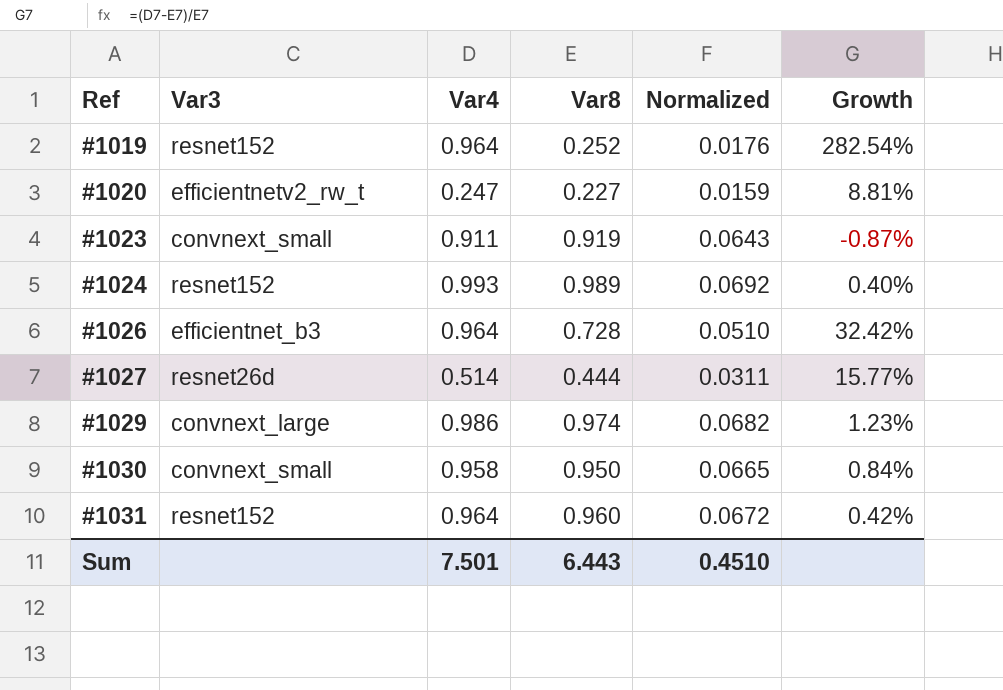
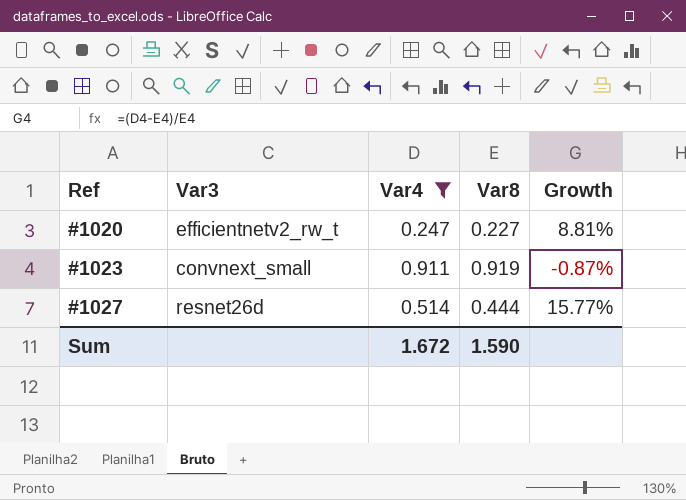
filter: none -> Var4 <= 0.911
column Normalized | formula: [Var8] * 0.07 -> none
Sum | Var4: 7.501 -> 1.672
Sum | Var8: 6.443 -> 1.590

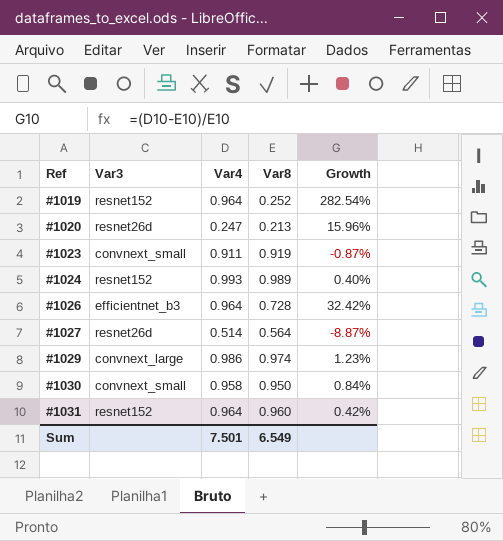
filter: Var4 <= 0.911 -> none
#1020 | Var3: efficientnetv2_rw_t -> resnet26d
#1020 | Var8: 0.227 -> 0.213
#1020 | Growth: 8.81% -> 15.96%
#1027 | Var8: 0.444 -> 0.564
#1027 | Growth: 15.77% -> -8.87%
Sum | Var4: 1.672 -> 7.501
Sum | Var8: 1.590 -> 6.549

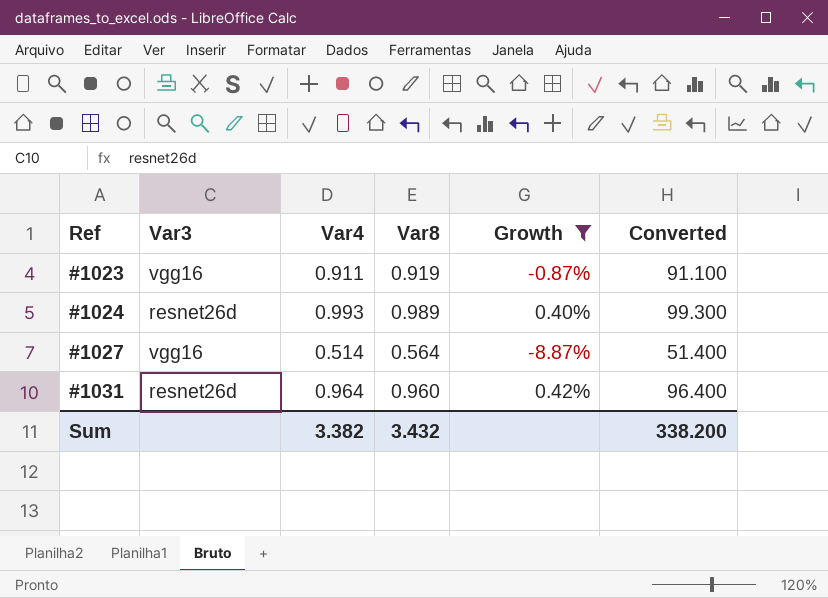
filter: none -> Growth <= 0.42%
column Converted | formula: none -> [Var4] * 100
#1023 | Var3: convnext_small -> vgg16
#1024 | Var3: resnet152 -> resnet26d
#1027 | Var3: resnet26d -> vgg16
#1031 | Var3: resnet152 -> resnet26d
Sum | Var4: 7.501 -> 3.382
Sum | Var8: 6.549 -> 3.432

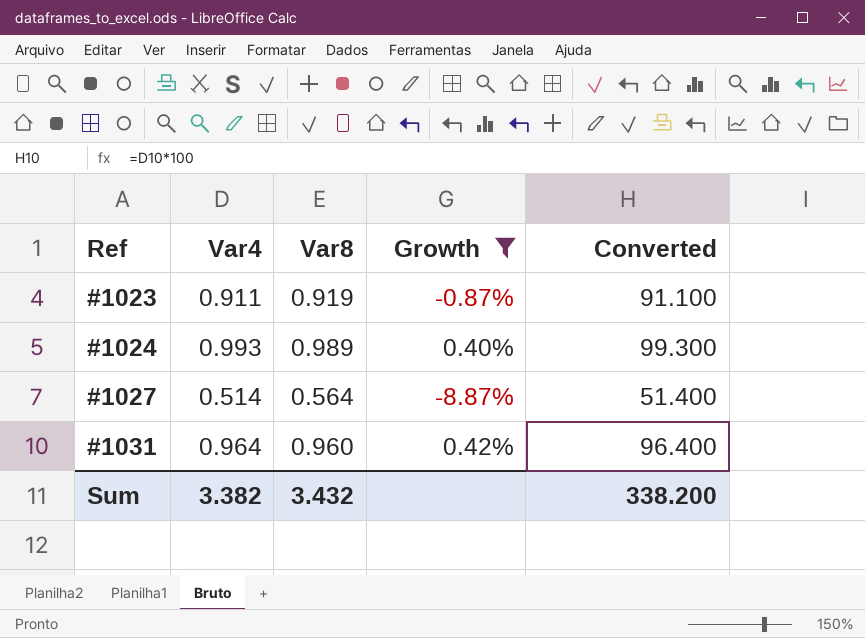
column Var3 | position: 2 -> none

